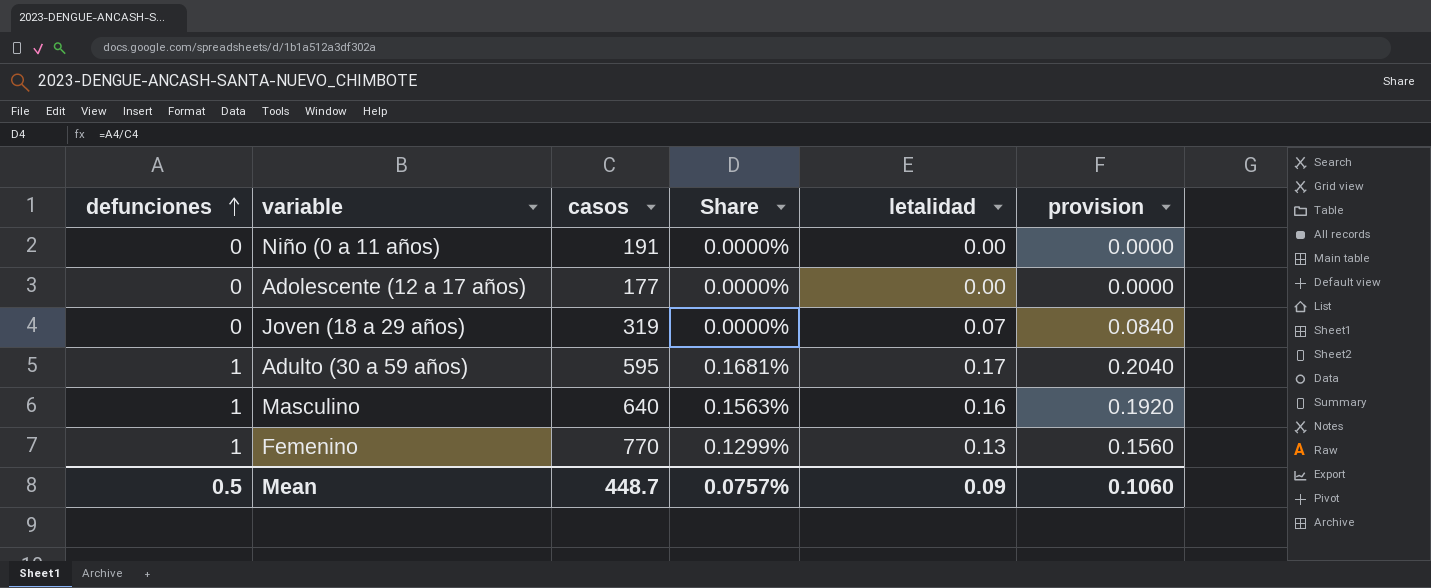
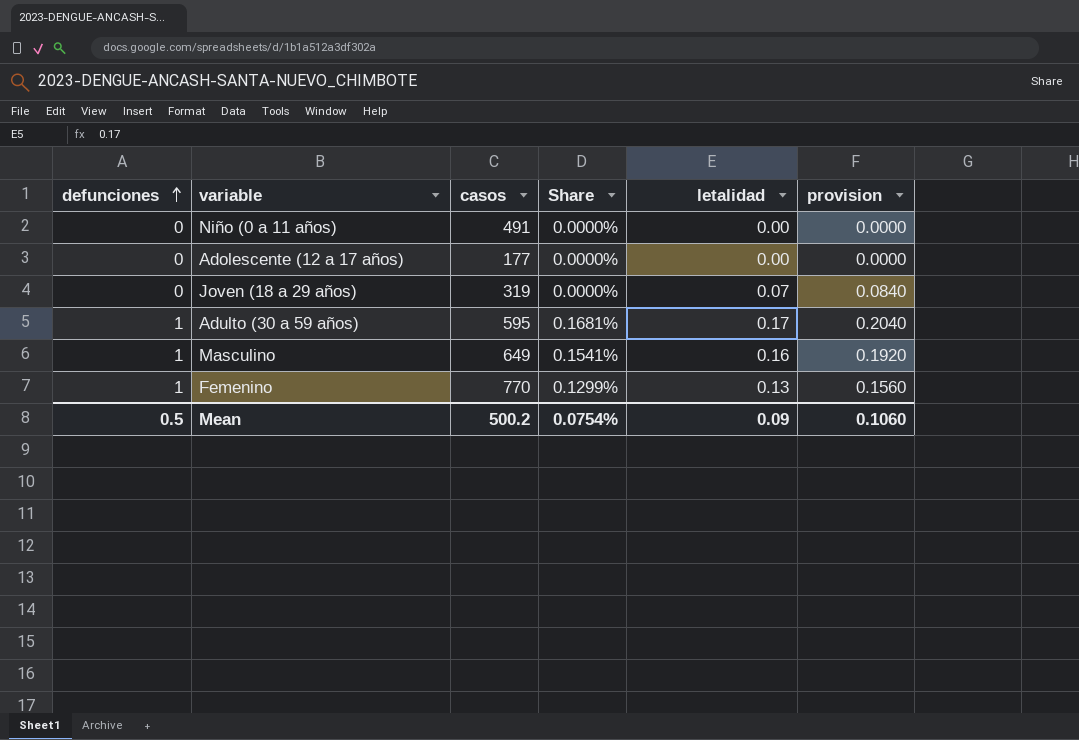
Niño (0 a 11 años) | casos: 191 -> 491
Masculino | casos: 640 -> 649
Masculino | Share: 0.1563% -> 0.1541%
Mean | casos: 448.7 -> 500.2
Mean | Share: 0.0757% -> 0.0754%

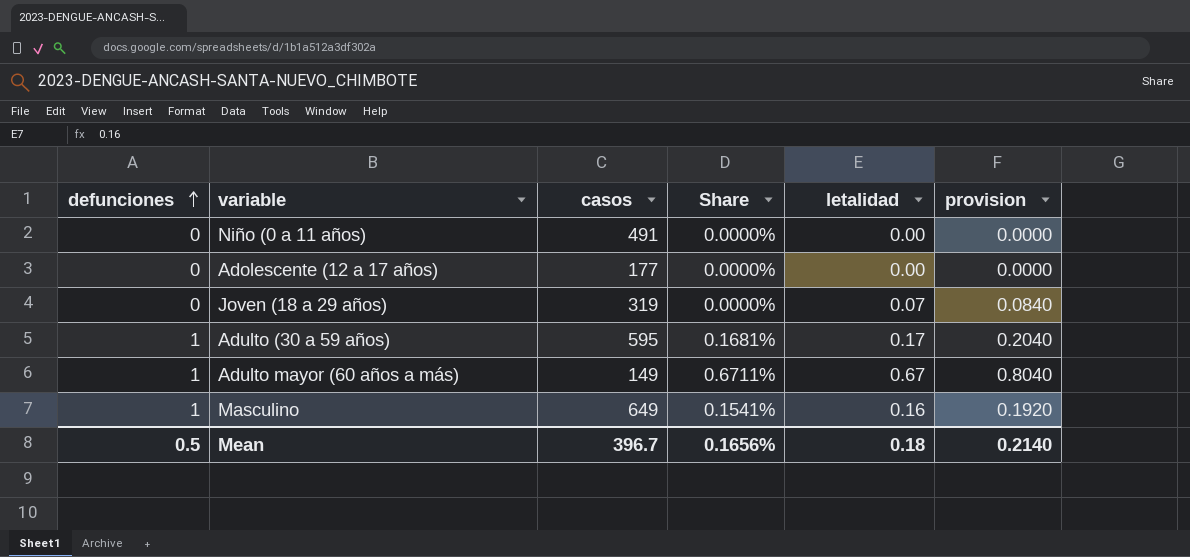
row Femenino: 1 | 770 | 0.1299% | 0.13 | 0.1560 -> none
row Adulto mayor (60 años a más): none -> 1 | 149 | 0.6711% | 0.67 | 0.8040
Mean | casos: 500.2 -> 396.7
Mean | Share: 0.0754% -> 0.1656%
Mean | letalidad: 0.09 -> 0.18
Mean | provision: 0.1060 -> 0.2140

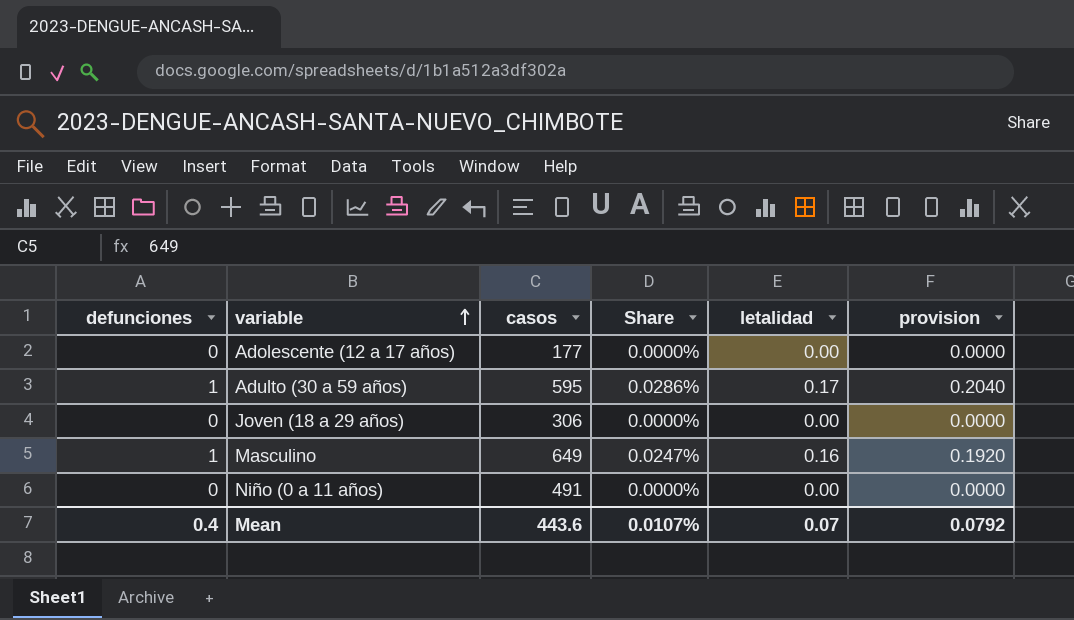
row order: defunciones ascending -> variable ascending
column Share | formula: [defunciones] / [casos] -> [letalidad] / [casos]
row Adulto mayor (60 años a más): 1 | 149 | 0.6711% | 0.67 | 0.8040 -> none
Joven (18 a 29 años) | casos: 319 -> 306
Joven (18 a 29 años) | letalidad: 0.07 -> 0.00
Joven (18 a 29 años) | provision: 0.0840 -> 0.0000
Mean | defunciones: 0.5 -> 0.4
Mean | casos: 396.7 -> 443.6
Mean | Share: 0.1656% -> 0.0107%
Mean | letalidad: 0.18 -> 0.07
Mean | provision: 0.2140 -> 0.0792

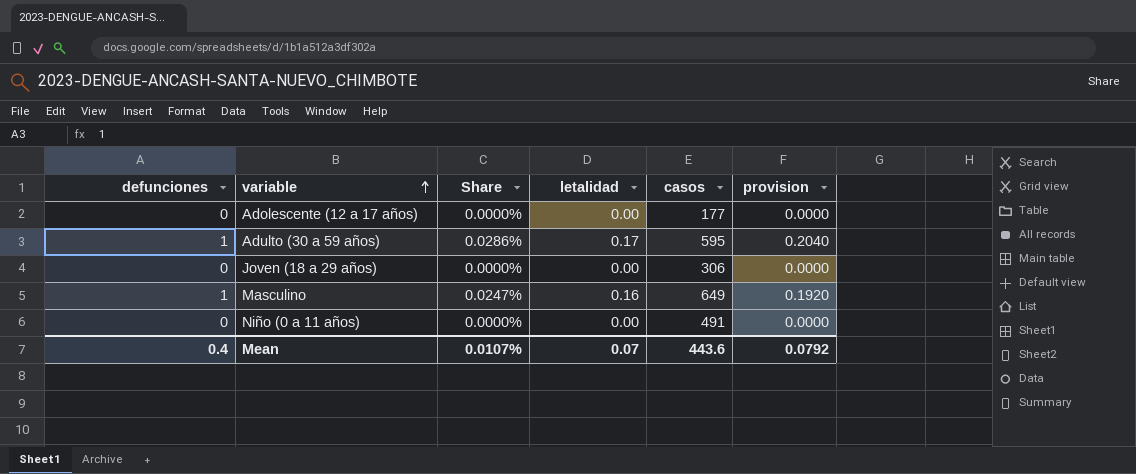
column casos | position: 3 -> 5

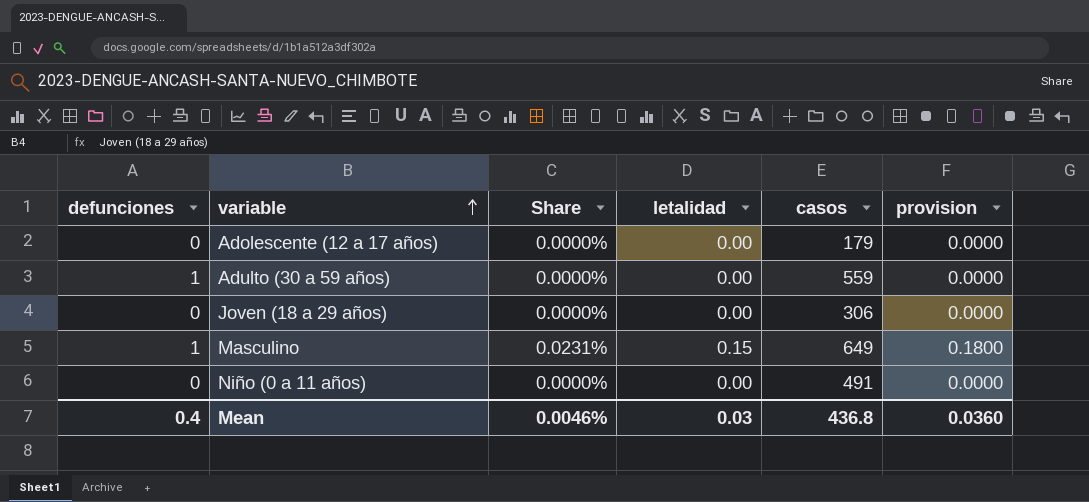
Adolescente (12 a 17 años) | casos: 177 -> 179
Adulto (30 a 59 años) | Share: 0.0286% -> 0.0000%
Adulto (30 a 59 años) | letalidad: 0.17 -> 0.00
Adulto (30 a 59 años) | casos: 595 -> 559
Adulto (30 a 59 años) | provision: 0.2040 -> 0.0000
Masculino | Share: 0.0247% -> 0.0231%
Masculino | letalidad: 0.16 -> 0.15
Masculino | provision: 0.1920 -> 0.1800
Mean | Share: 0.0107% -> 0.0046%
Mean | letalidad: 0.07 -> 0.03
Mean | casos: 443.6 -> 436.8
Mean | provision: 0.0792 -> 0.0360

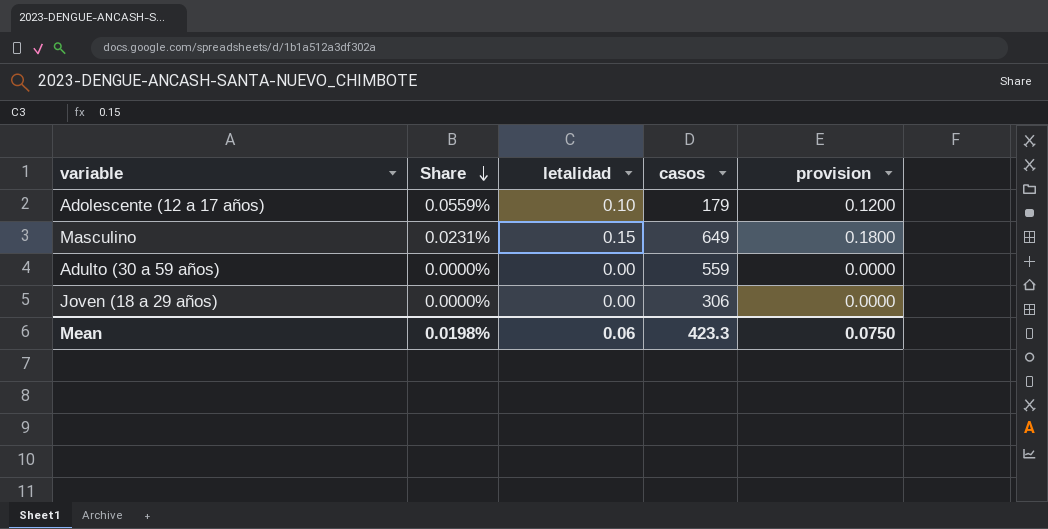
row order: variable ascending -> Share descending
column defunciones | position: 1 -> none
row Niño (0 a 11 años): 0 | 0.0000% | 0.00 | 491 | 0.0000 -> none
Adolescente (12 a 17 años) | Share: 0.0000% -> 0.0559%
Adolescente (12 a 17 años) | letalidad: 0.00 -> 0.10
Adolescente (12 a 17 años) | provision: 0.0000 -> 0.1200
Mean | Share: 0.0046% -> 0.0198%
Mean | letalidad: 0.03 -> 0.06
Mean | casos: 436.8 -> 423.3
Mean | provision: 0.0360 -> 0.0750

